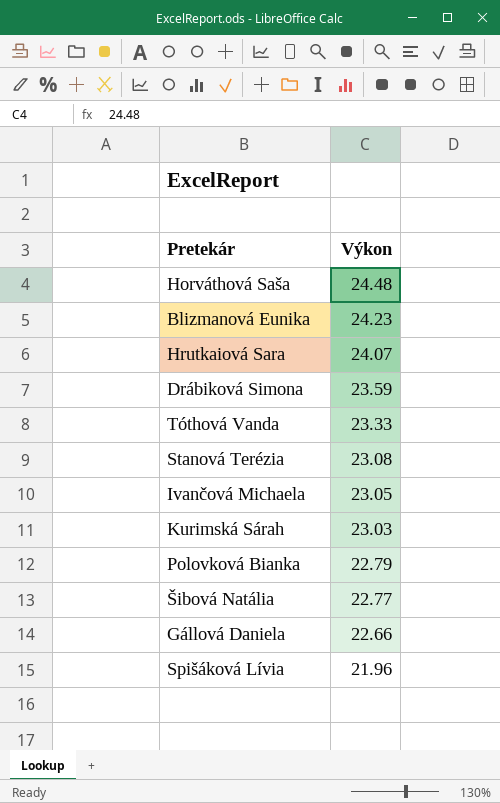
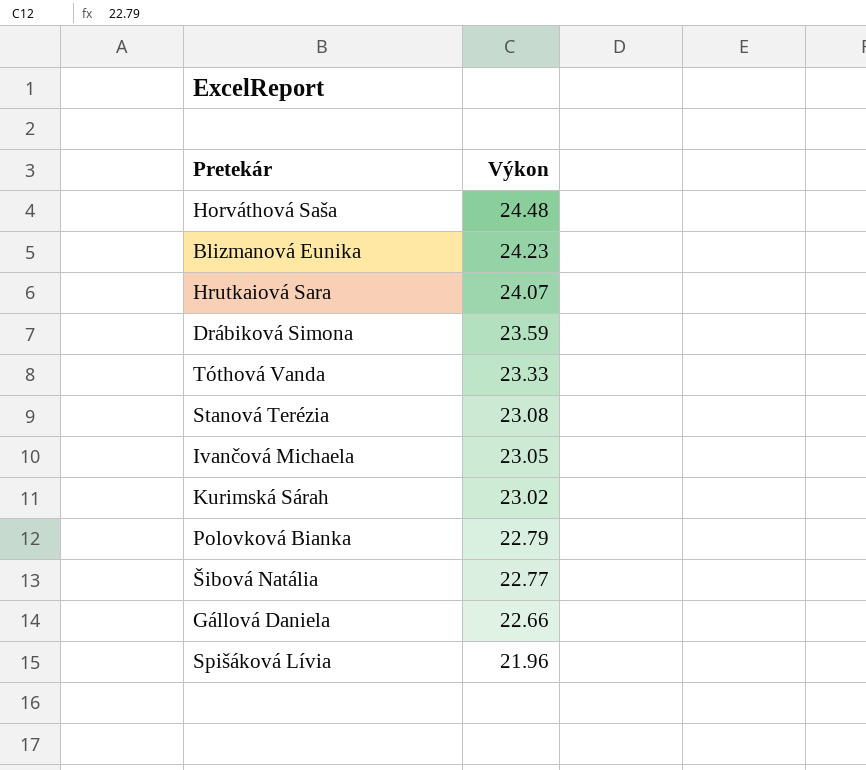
Kurimská Sárah | Výkon: 23.03 -> 23.02

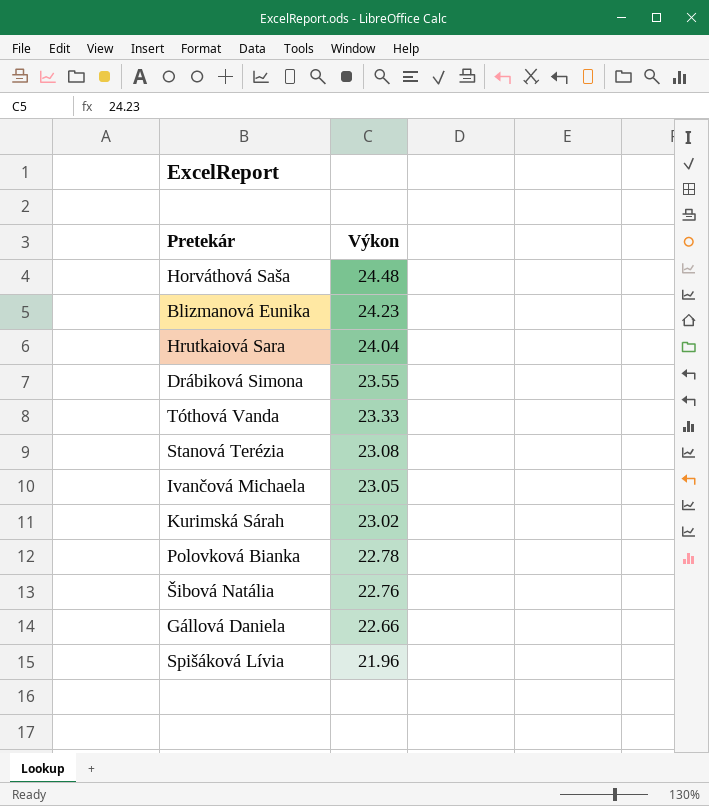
Hrutkaiová Sara | Výkon: 24.07 -> 24.04
Drábiková Simona | Výkon: 23.59 -> 23.55
Polovková Bianka | Výkon: 22.79 -> 22.78
Šibová Natália | Výkon: 22.77 -> 22.76

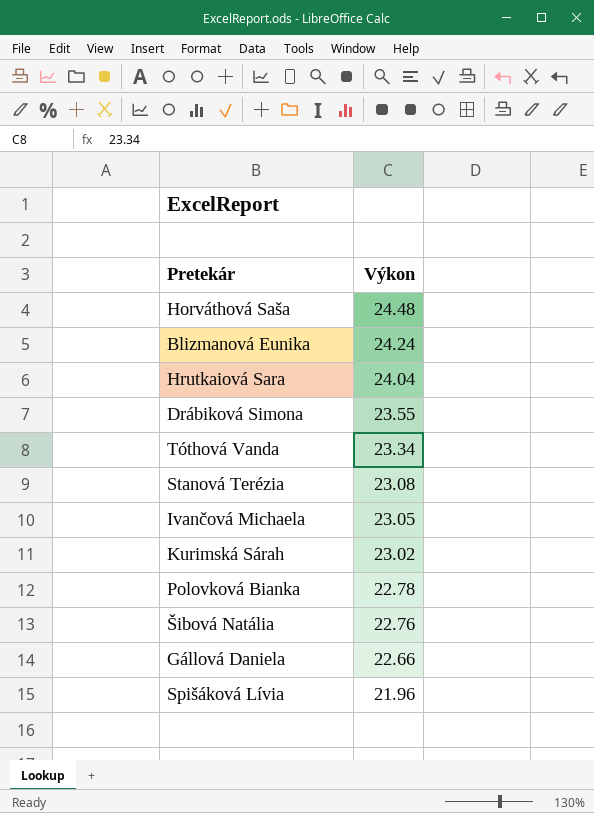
Blizmanová Eunika | Výkon: 24.23 -> 24.24
Tóthová Vanda | Výkon: 23.33 -> 23.34

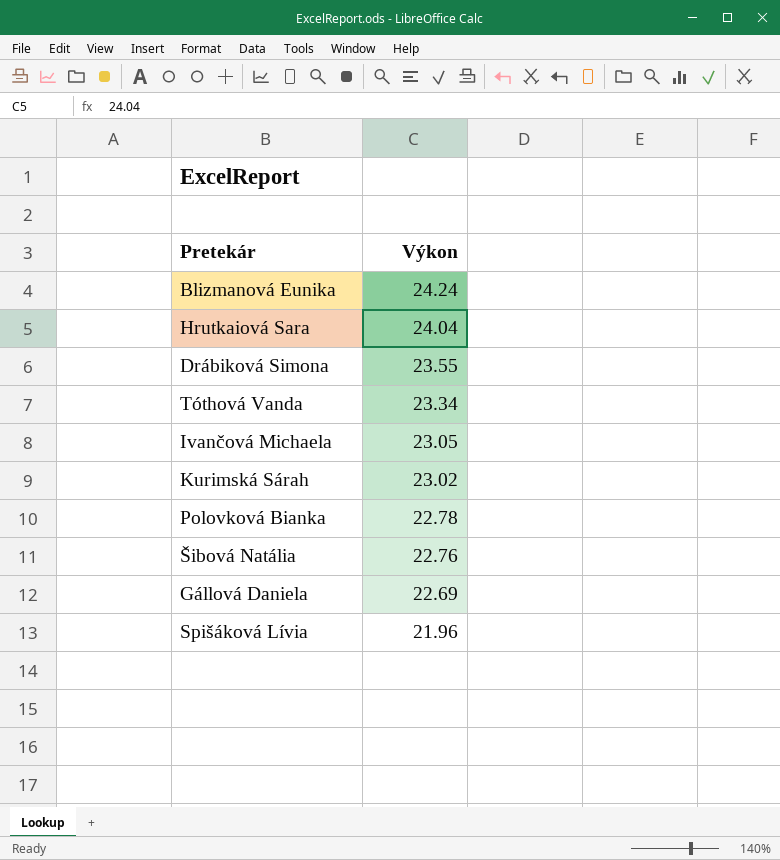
row Horváthová Saša: 24.48 -> none
row Stanová Terézia: 23.08 -> none
Gállová Daniela | Výkon: 22.66 -> 22.69

